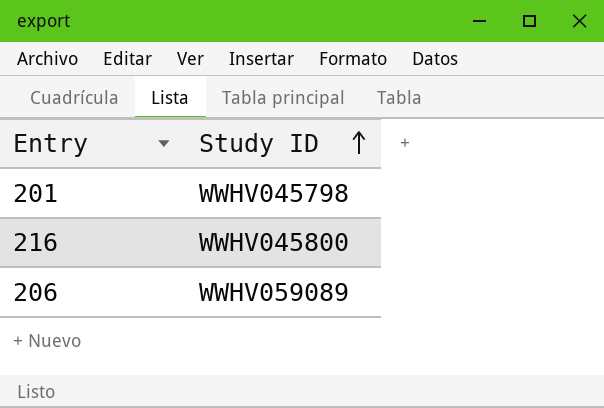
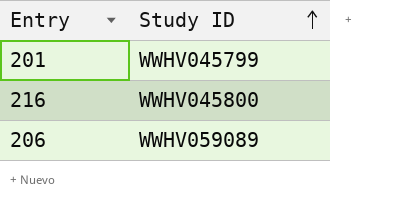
201 | Study ID: WWHV045798 -> WWHV045799

